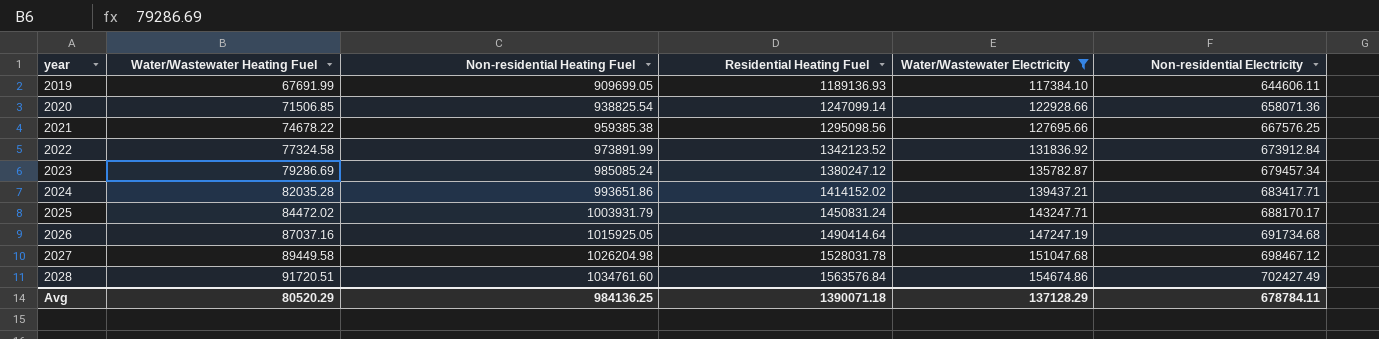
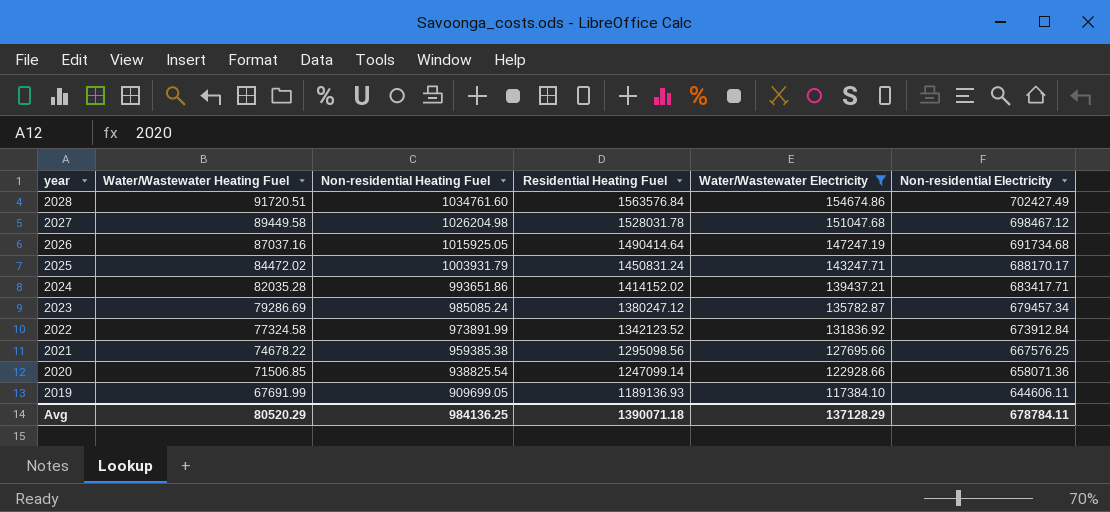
row order: year ascending -> year descending

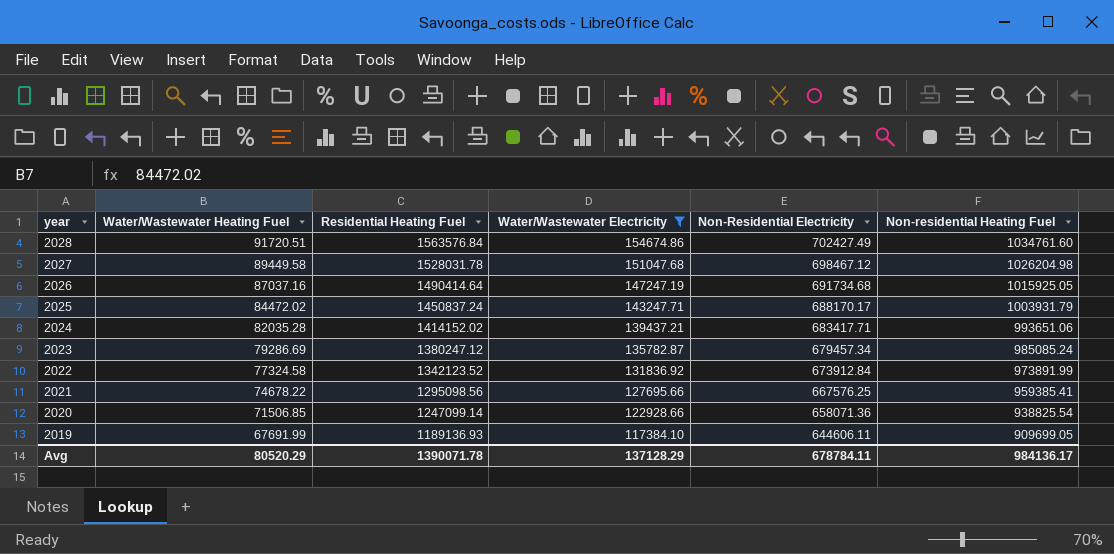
column name: Non-residential Electricity -> Non-Residential Electricity
column Non-residential Heating Fuel | position: 3 -> 6
2025 | Residential Heating Fuel: 1450831.24 -> 1450837.24
2024 | Non-residential Heating Fuel: 993651.86 -> 993651.06
2021 | Non-residential Heating Fuel: 959385.38 -> 959385.41
Avg | Residential Heating Fuel: 1390071.18 -> 1390071.78
Avg | Non-residential Heating Fuel: 984136.25 -> 984136.17

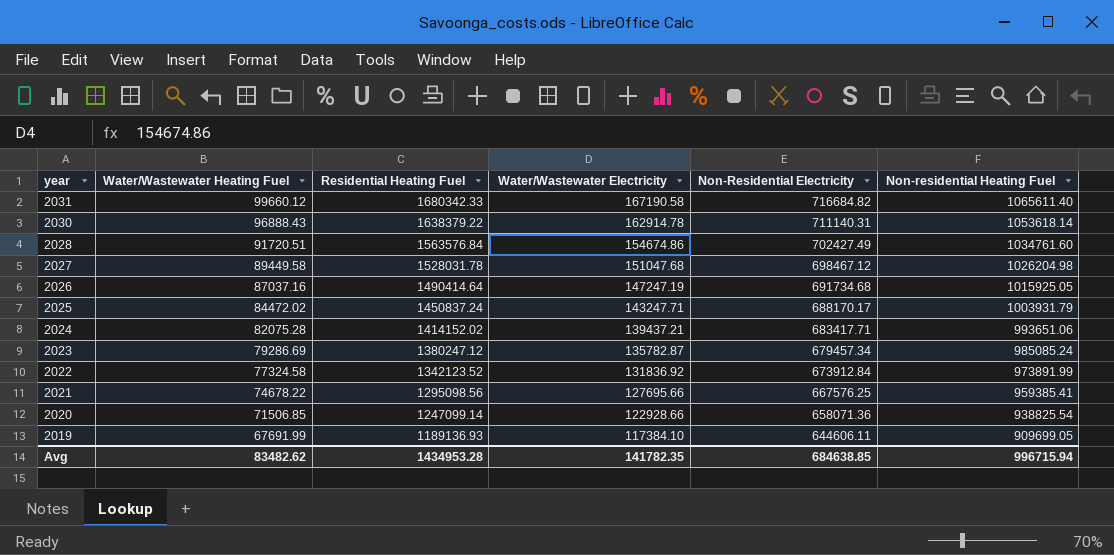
filter: Water/Wastewater Electricity <= 154674.86 -> none
2024 | Water/Wastewater Heating Fuel: 82035.28 -> 82075.28
Avg | Water/Wastewater Heating Fuel: 80520.29 -> 83482.62
Avg | Residential Heating Fuel: 1390071.78 -> 1434953.28
Avg | Water/Wastewater Electricity: 137128.29 -> 141782.35
Avg | Non-Residential Electricity: 678784.11 -> 684638.85
Avg | Non-residential Heating Fuel: 984136.17 -> 996715.94

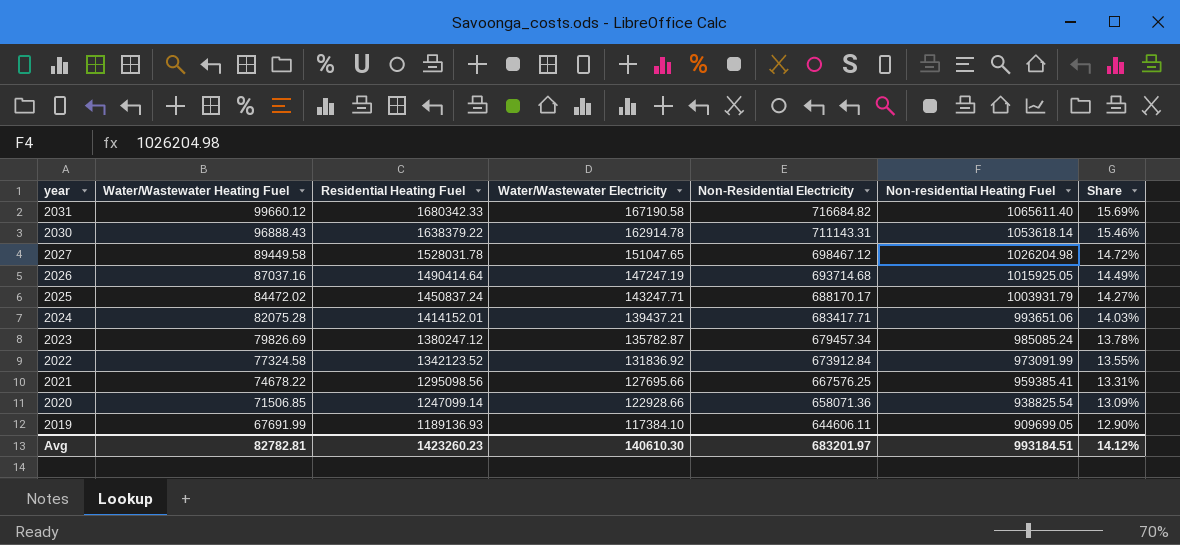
column Share | formula: none -> [Water/Wastewater Electricity] / [Non-residential Heating Fuel]
row 2028: 91720.51 | 1563576.84 | 154674.86 | 702427.49 | 1034761.60 -> none
2030 | Non-Residential Electricity: 711140.31 -> 711143.31
2027 | Water/Wastewater Electricity: 151047.68 -> 151047.65
2026 | Non-Residential Electricity: 691734.68 -> 693714.68
2024 | Residential Heating Fuel: 1414152.02 -> 1414152.01
2023 | Water/Wastewater Heating Fuel: 79286.69 -> 79826.69
2022 | Non-residential Heating Fuel: 973891.99 -> 973091.99
Avg | Water/Wastewater Heating Fuel: 83482.62 -> 82782.81
Avg | Residential Heating Fuel: 1434953.28 -> 1423260.23
Avg | Water/Wastewater Electricity: 141782.35 -> 140610.30
Avg | Non-Residential Electricity: 684638.85 -> 683201.97
Avg | Non-residential Heating Fuel: 996715.94 -> 993184.51

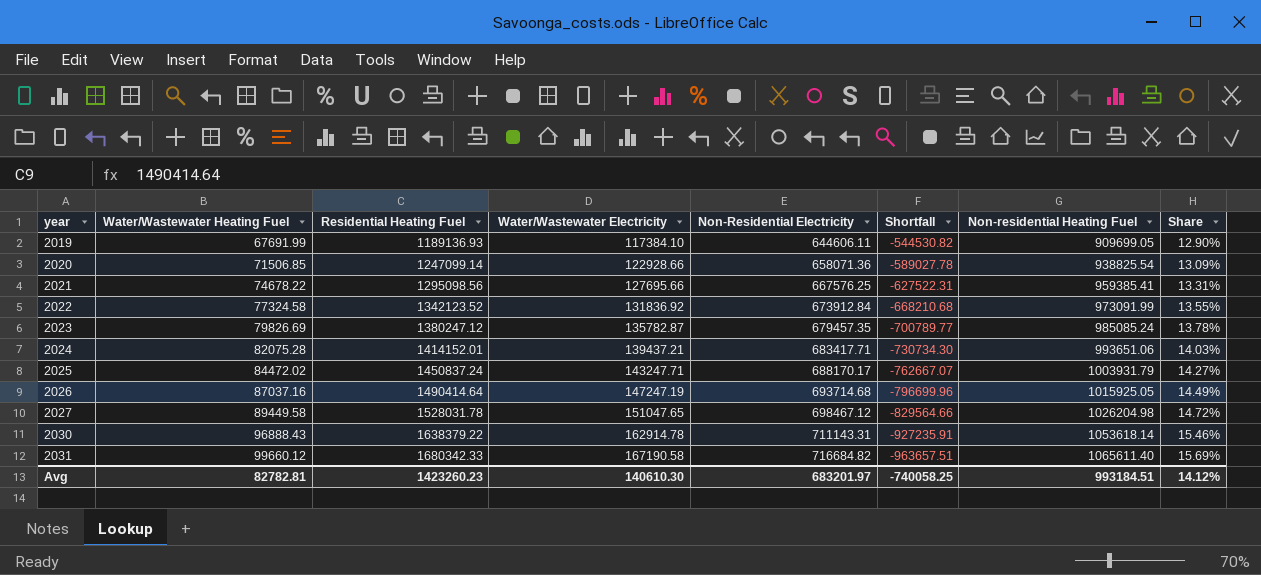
row order: year descending -> year ascending
column Shortfall | formula: none -> [Non-Residential Electricity] - [Residential Heating Fuel]
2023 | Non-Residential Electricity: 679457.34 -> 679457.35

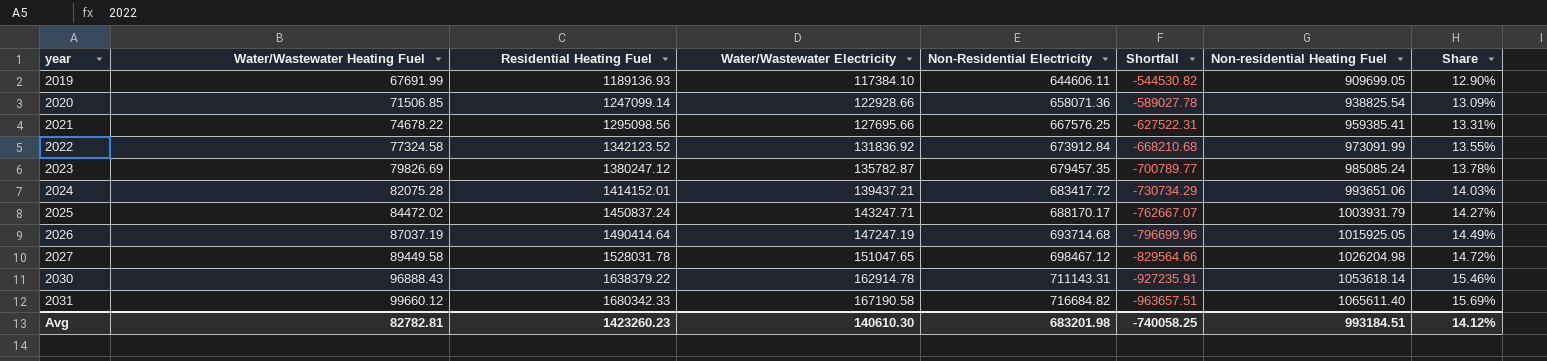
2024 | Non-Residential Electricity: 683417.71 -> 683417.72
2024 | Shortfall: -730734.30 -> -730734.29
2026 | Water/Wastewater Heating Fuel: 87037.16 -> 87037.19
Avg | Non-Residential Electricity: 683201.97 -> 683201.98

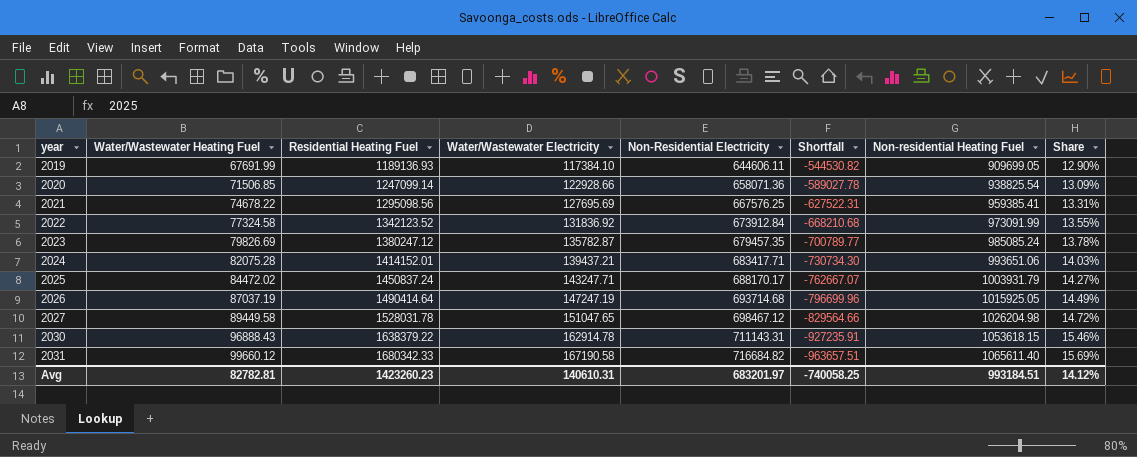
2021 | Water/Wastewater Electricity: 127695.66 -> 127695.69
2024 | Non-Residential Electricity: 683417.72 -> 683417.71
2024 | Shortfall: -730734.29 -> -730734.30
2030 | Non-residential Heating Fuel: 1053618.14 -> 1053618.15
Avg | Water/Wastewater Electricity: 140610.30 -> 140610.31
Avg | Non-Residential Electricity: 683201.98 -> 683201.97

